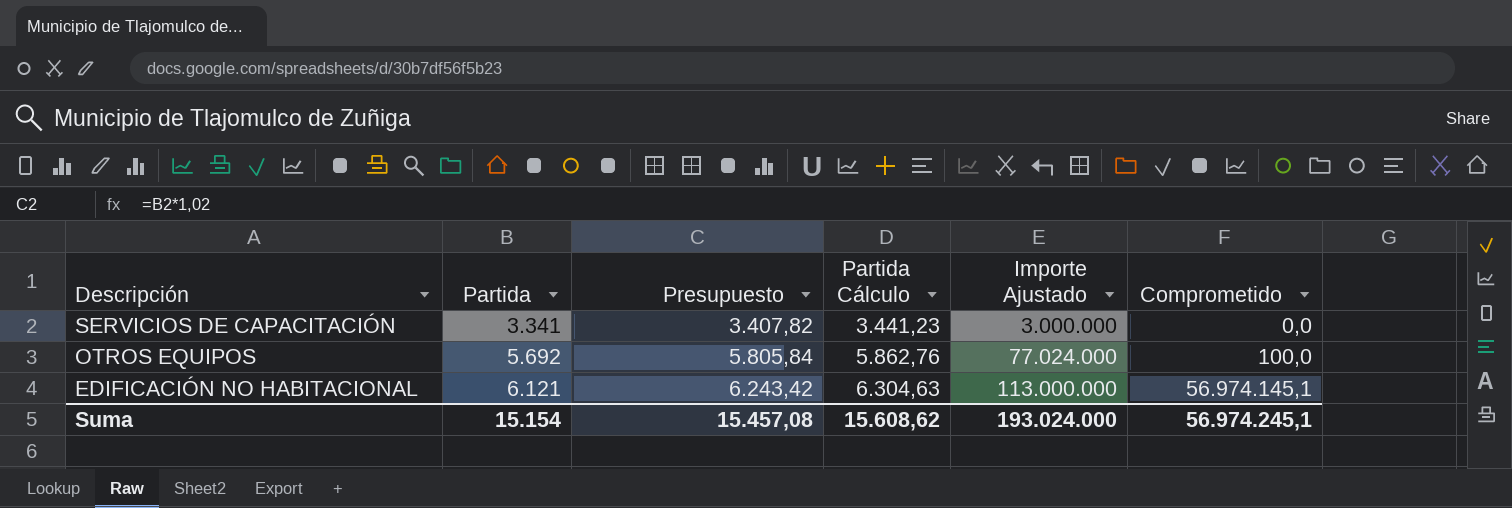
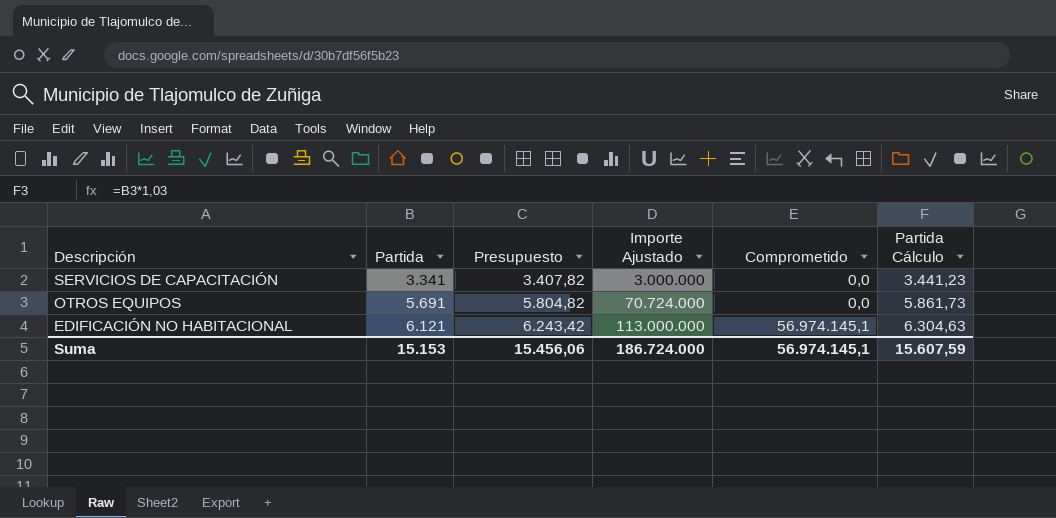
column Partida Cálculo | position: 4 -> 6
OTROS EQUIPOS | Partida: 5.692 -> 5.691
OTROS EQUIPOS | Presupuesto: 5.805,84 -> 5.804,82
OTROS EQUIPOS | Importe Ajustado: 77.024.000 -> 70.724.000
OTROS EQUIPOS | Comprometido: 100,0 -> 0,0
OTROS EQUIPOS | Partida Cálculo: 5.862,76 -> 5.861,73
Suma | Partida: 15.154 -> 15.153
Suma | Presupuesto: 15.457,08 -> 15.456,06
Suma | Importe Ajustado: 193.024.000 -> 186.724.000
Suma | Comprometido: 56.974.245,1 -> 56.974.145,1
Suma | Partida Cálculo: 15.608,62 -> 15.607,59

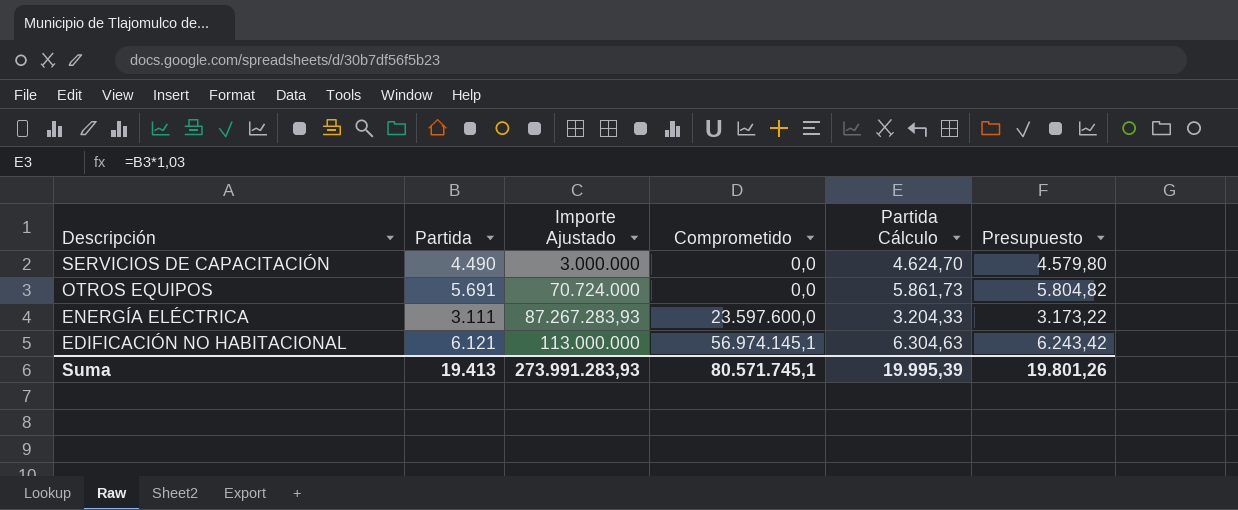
column Presupuesto | position: 3 -> 6
SERVICIOS DE CAPACITACIÓN | Partida: 3.341 -> 4.490
SERVICIOS DE CAPACITACIÓN | Partida Cálculo: 3.441,23 -> 4.624,70
SERVICIOS DE CAPACITACIÓN | Presupuesto: 3.407,82 -> 4.579,80
row ENERGÍA ELÉCTRICA: none -> 3.111 | 87.267.283,93 | 23.597.600,0 | 3.204,33 | 3.173,22
Suma | Partida: 15.153 -> 19.413
Suma | Importe Ajustado: 186.724.000 -> 273.991.283,93
Suma | Comprometido: 56.974.145,1 -> 80.571.745,1
Suma | Partida Cálculo: 15.607,59 -> 19.995,39
Suma | Presupuesto: 15.456,06 -> 19.801,26

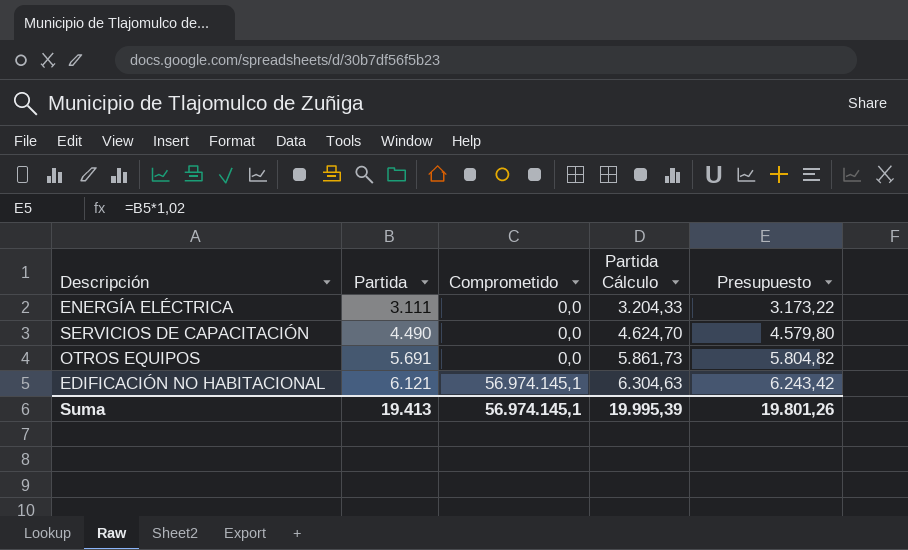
row order: Descripción descending -> Partida ascending
column Importe Ajustado | position: 3 -> none
ENERGÍA ELÉCTRICA | Comprometido: 23.597.600,0 -> 0,0
Suma | Comprometido: 80.571.745,1 -> 56.974.145,1

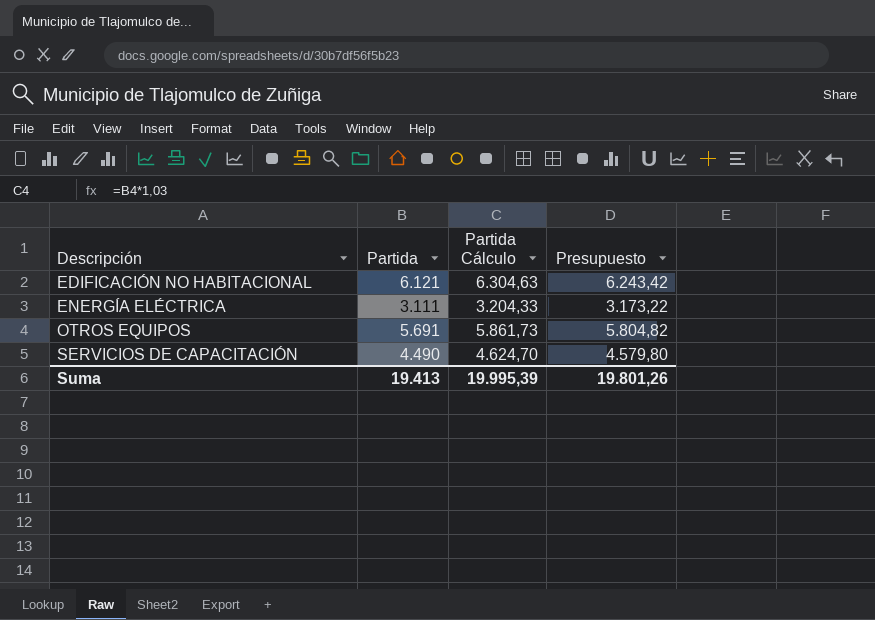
row order: Partida ascending -> Descripción ascending
column Comprometido | position: 3 -> none

